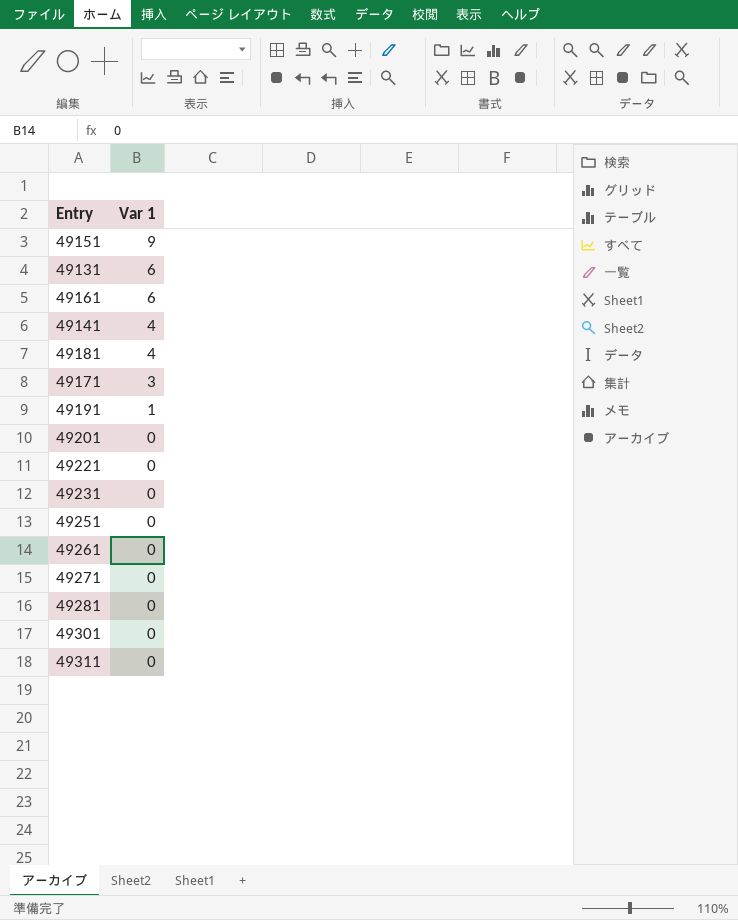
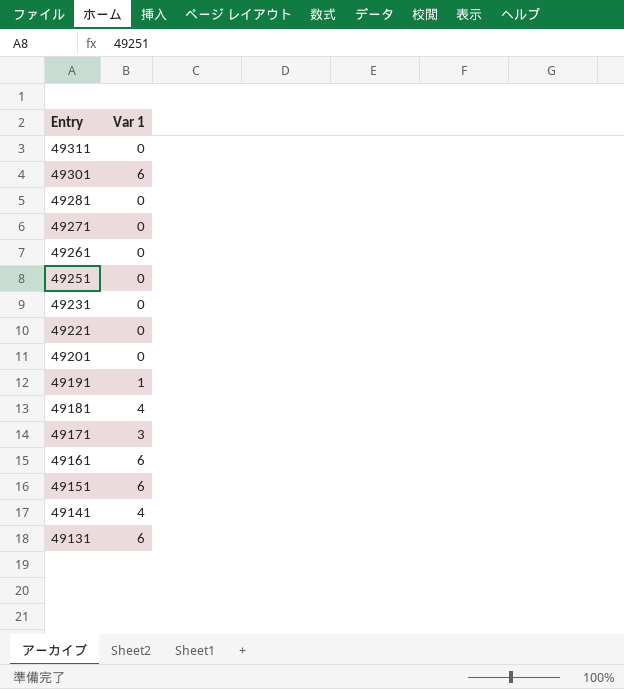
row order: Var 1 descending -> Entry descending
49301 | Var 1: 0 -> 6
49151 | Var 1: 9 -> 6

